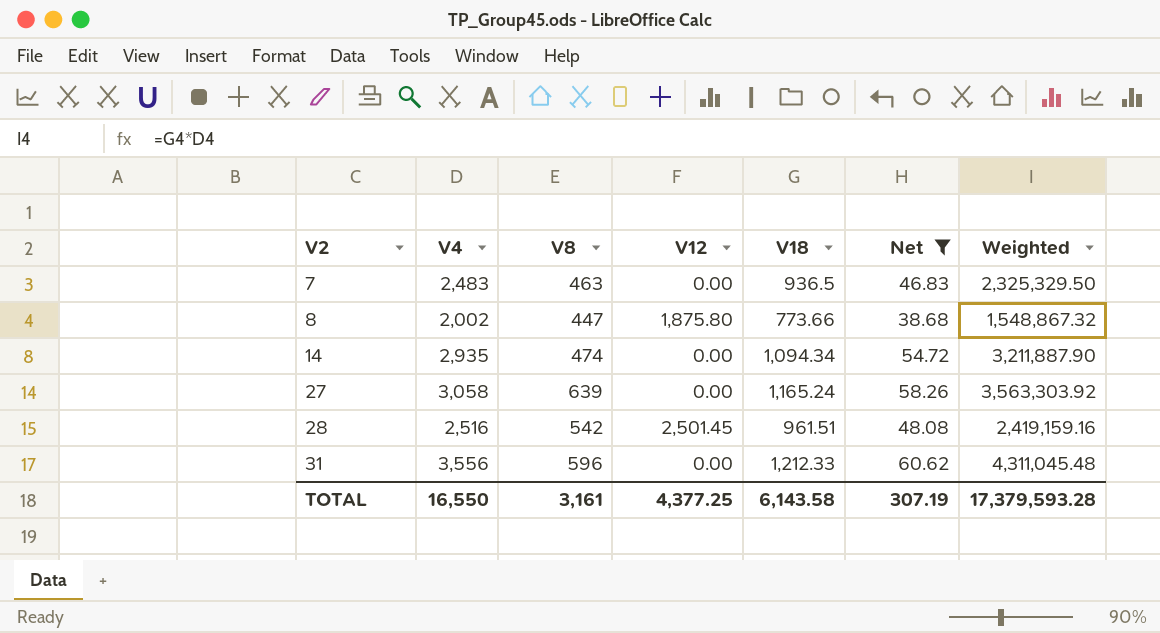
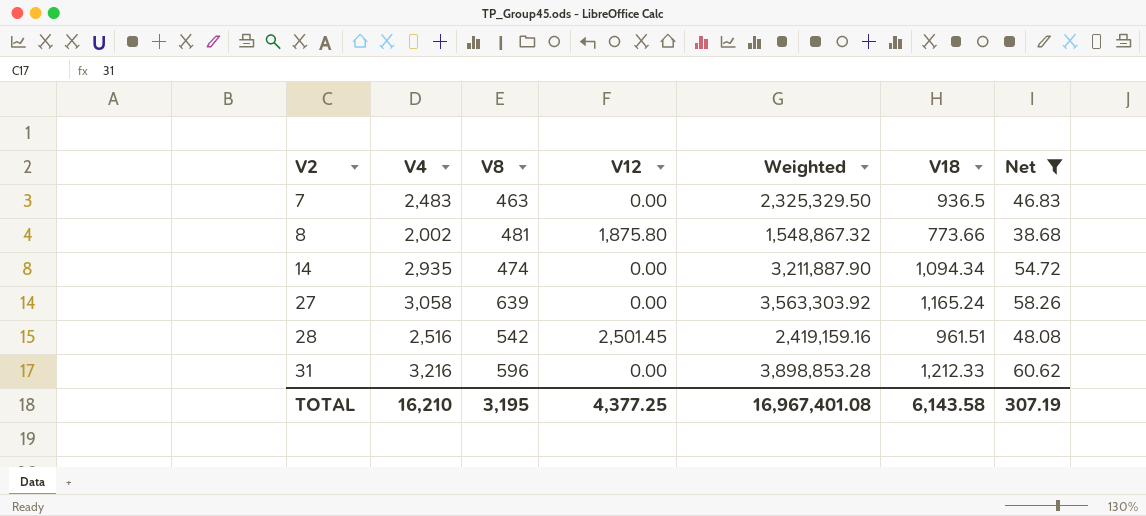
column Weighted | position: 7 -> 5
8 | V8: 447 -> 481
31 | V4: 3,556 -> 3,216
31 | Weighted: 4,311,045.48 -> 3,898,853.28
TOTAL | V4: 16,550 -> 16,210
TOTAL | V8: 3,161 -> 3,195
TOTAL | Weighted: 17,379,593.28 -> 16,967,401.08

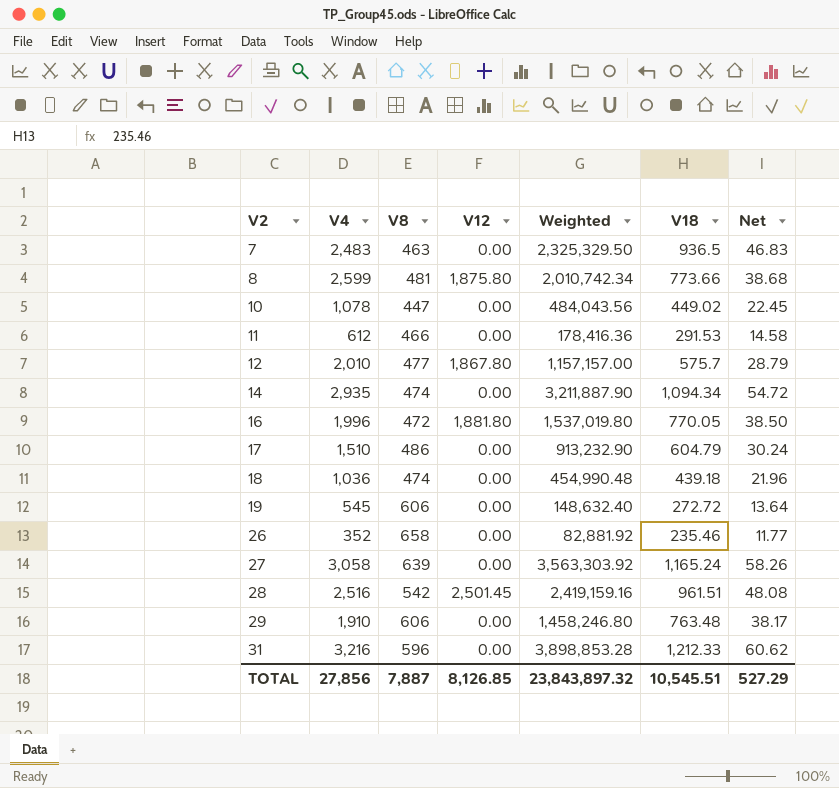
filter: Net >= 38.68 -> none
8 | V4: 2,002 -> 2,599
8 | Weighted: 1,548,867.32 -> 2,010,742.34
TOTAL | V4: 16,210 -> 27,856
TOTAL | V8: 3,195 -> 7,887
TOTAL | V12: 4,377.25 -> 8,126.85
TOTAL | Weighted: 16,967,401.08 -> 23,843,897.32
TOTAL | V18: 6,143.58 -> 10,545.51
TOTAL | Net: 307.19 -> 527.29

